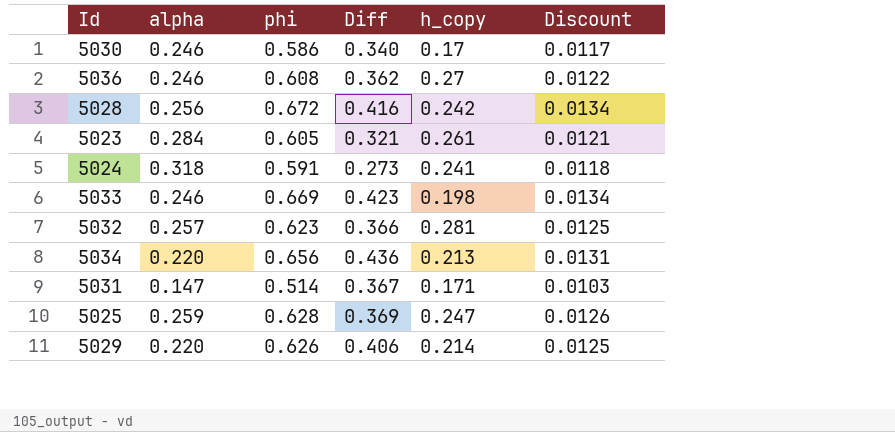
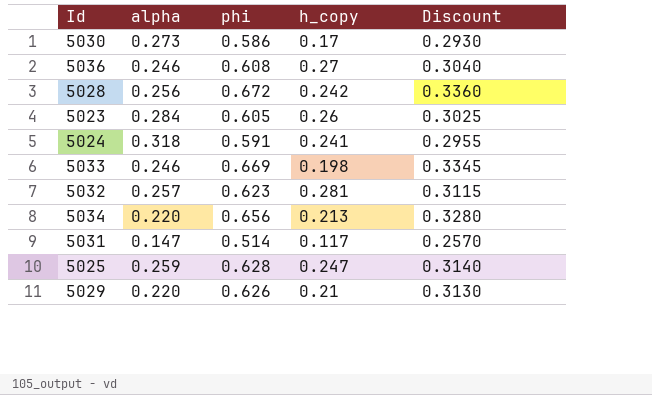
column Diff | formula: [phi] - [alpha] -> none
column Discount | formula: [phi] * 0.02 -> [phi] * 0.5
5030 | alpha: 0.246 -> 0.273
5023 | h_copy: 0.261 -> 0.26
5031 | h_copy: 0.171 -> 0.117
5029 | h_copy: 0.214 -> 0.21

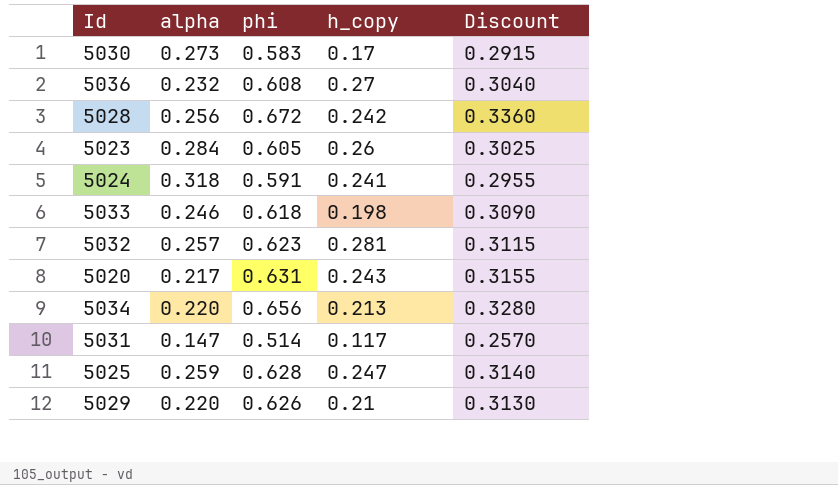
5030 | phi: 0.586 -> 0.583
5030 | Discount: 0.2930 -> 0.2915
5036 | alpha: 0.246 -> 0.232
5033 | phi: 0.669 -> 0.618
5033 | Discount: 0.3345 -> 0.3090
row 5020: none -> 0.217 | 0.631 | 0.243 | 0.3155

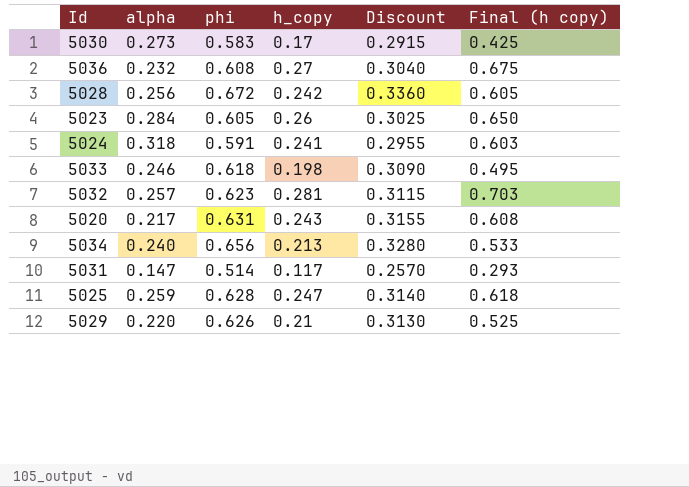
column Final (h copy) | formula: none -> [h_copy] * 2.5
5034 | alpha: 0.220 -> 0.240

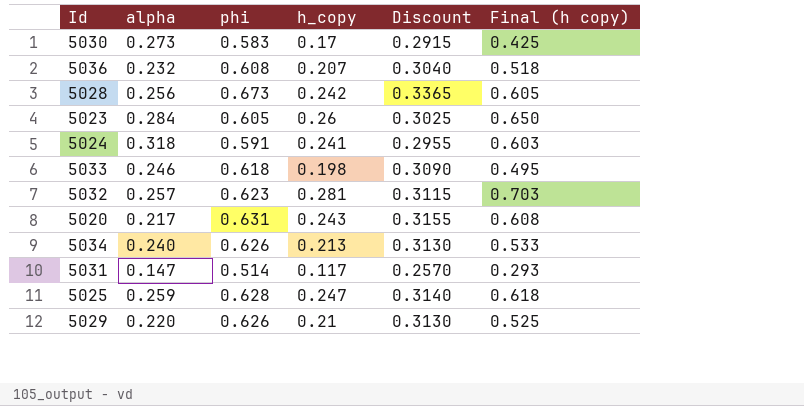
5036 | h_copy: 0.27 -> 0.207
5036 | Final (h copy): 0.675 -> 0.518
5028 | phi: 0.672 -> 0.673
5028 | Discount: 0.3360 -> 0.3365
5034 | phi: 0.656 -> 0.626
5034 | Discount: 0.3280 -> 0.3130

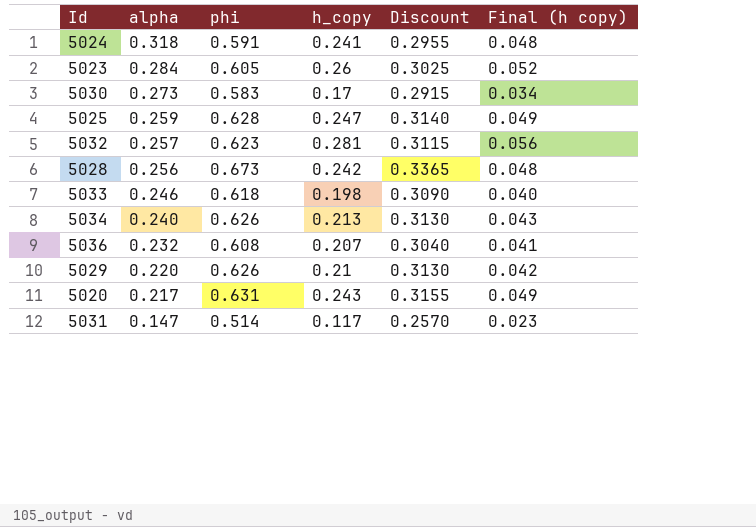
row order: none -> alpha descending
column Final (h copy) | formula: [h_copy] * 2.5 -> [h_copy] * 0.2

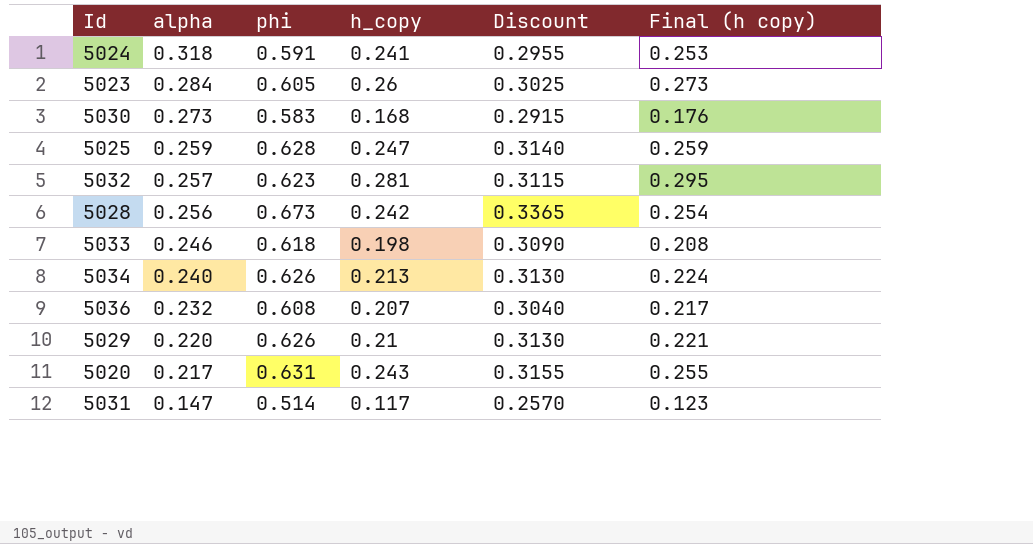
column Final (h copy) | formula: [h_copy] * 0.2 -> [h_copy] * 1.05
5030 | h_copy: 0.17 -> 0.168

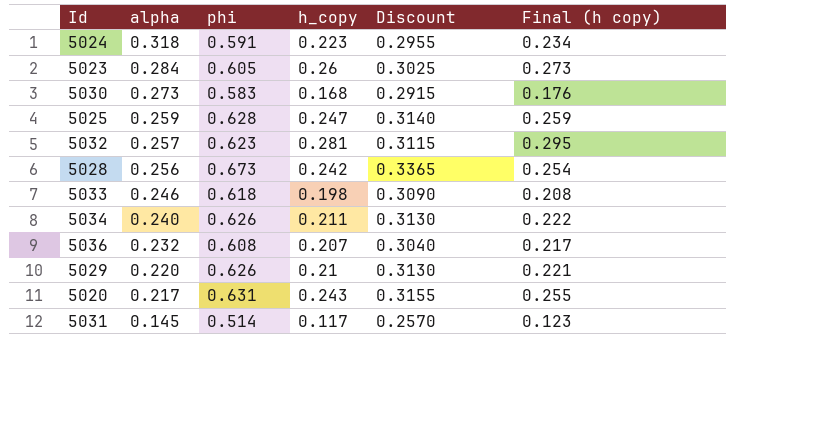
5024 | h_copy: 0.241 -> 0.223
5024 | Final (h copy): 0.253 -> 0.234
5034 | h_copy: 0.213 -> 0.211
5034 | Final (h copy): 0.224 -> 0.222
5031 | alpha: 0.147 -> 0.145

